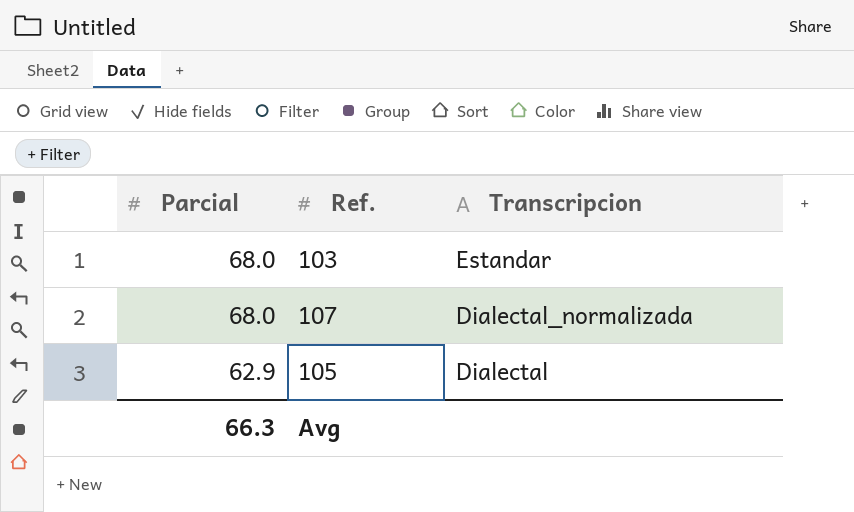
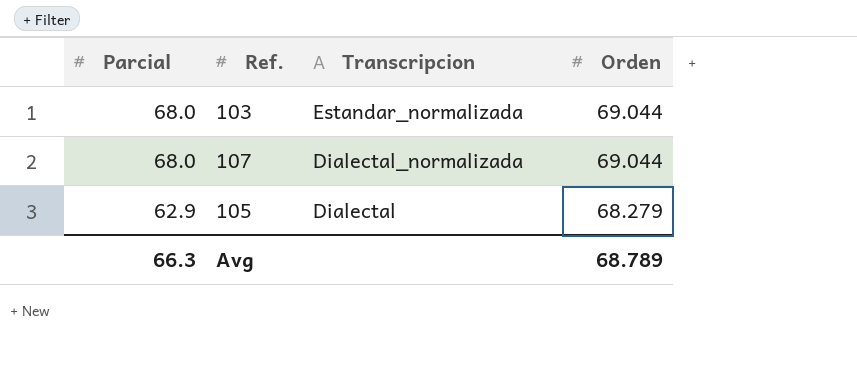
column Orden | position: none -> 4
103 | Transcripcion: Estandar -> Estandar_normalizada

